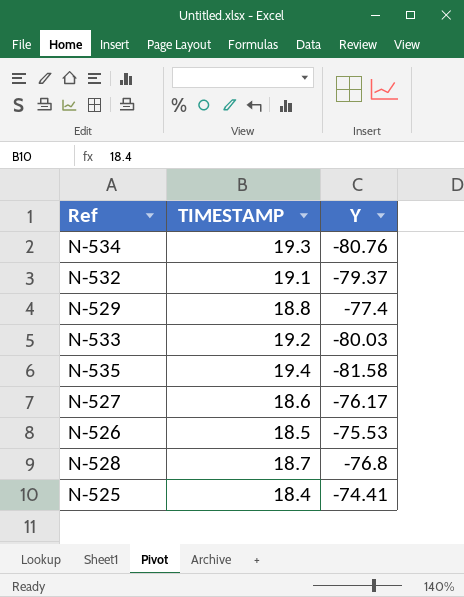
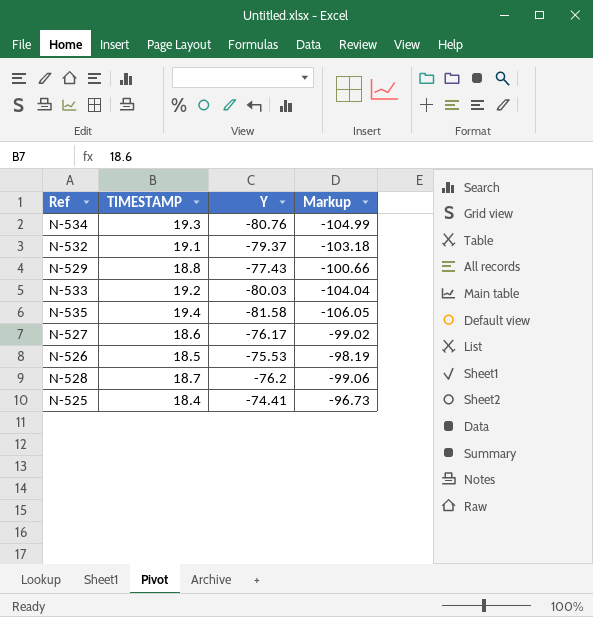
column Markup | formula: none -> [Y] * 1.3
N-529 | Y: -77.4 -> -77.43
N-528 | Y: -76.8 -> -76.2

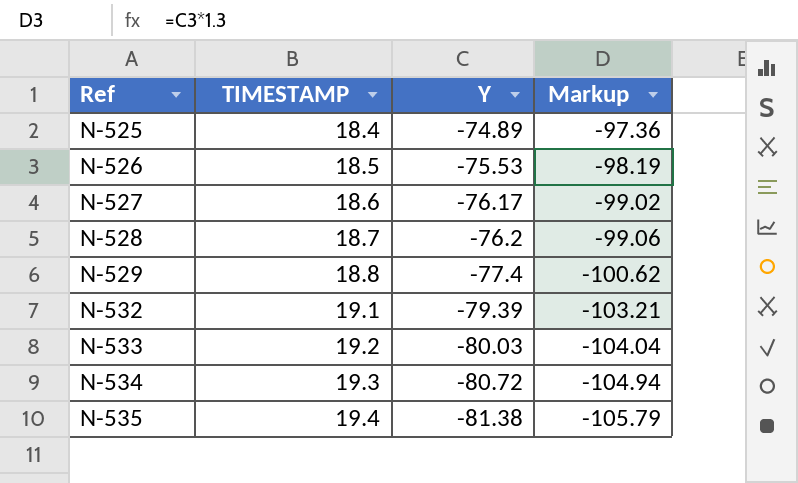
row order: none -> Ref ascending
N-525 | Y: -74.41 -> -74.89
N-525 | Markup: -96.73 -> -97.36
N-529 | Y: -77.43 -> -77.4
N-529 | Markup: -100.66 -> -100.62
N-532 | Y: -79.37 -> -79.39
N-532 | Markup: -103.18 -> -103.21
N-534 | Y: -80.76 -> -80.72
N-534 | Markup: -104.99 -> -104.94
N-535 | Y: -81.58 -> -81.38
N-535 | Markup: -106.05 -> -105.79

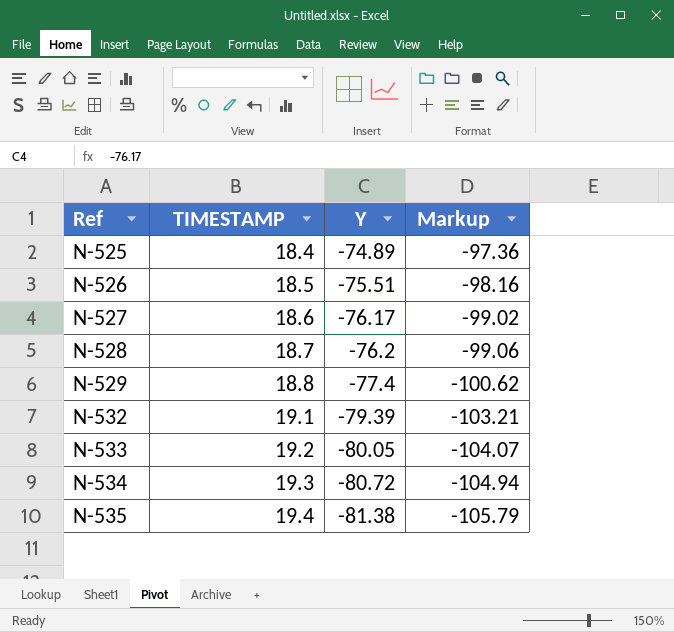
N-526 | Y: -75.53 -> -75.51
N-526 | Markup: -98.19 -> -98.16
N-533 | Y: -80.03 -> -80.05
N-533 | Markup: -104.04 -> -104.07

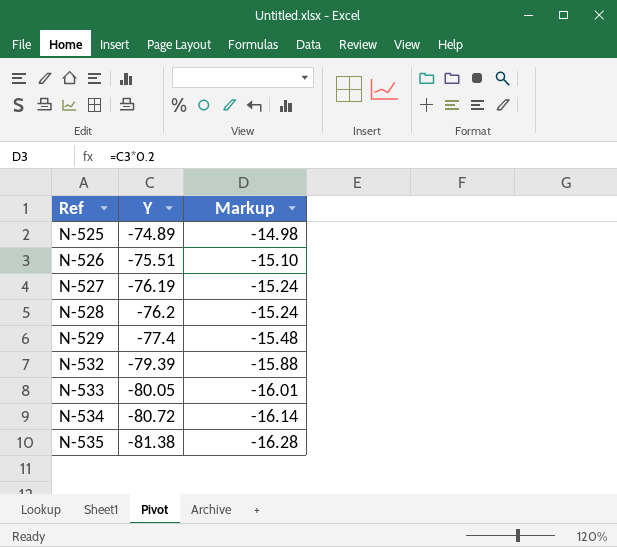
column TIMESTAMP | position: 2 -> none
column Markup | formula: [Y] * 1.3 -> [Y] * 0.2
N-527 | Y: -76.17 -> -76.19

